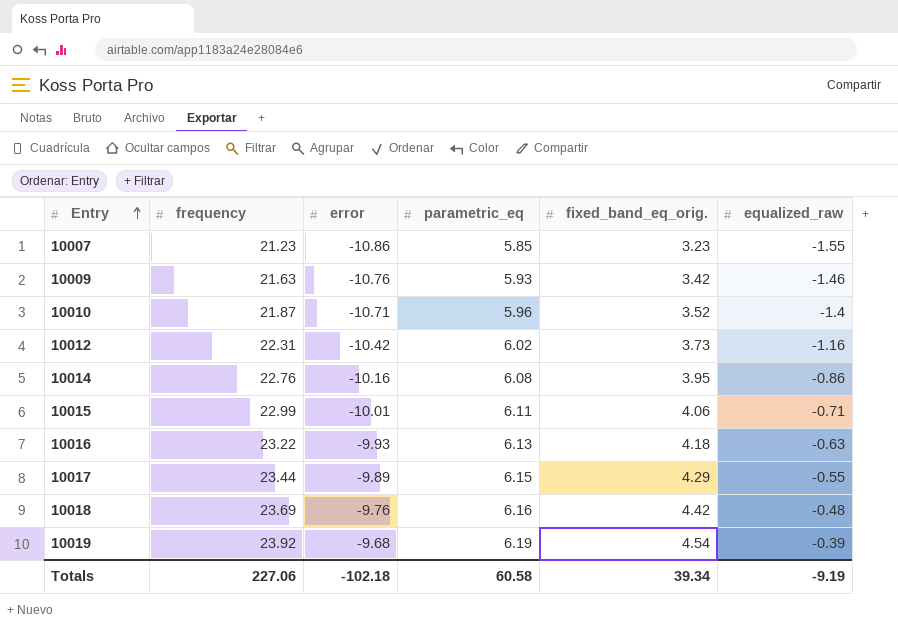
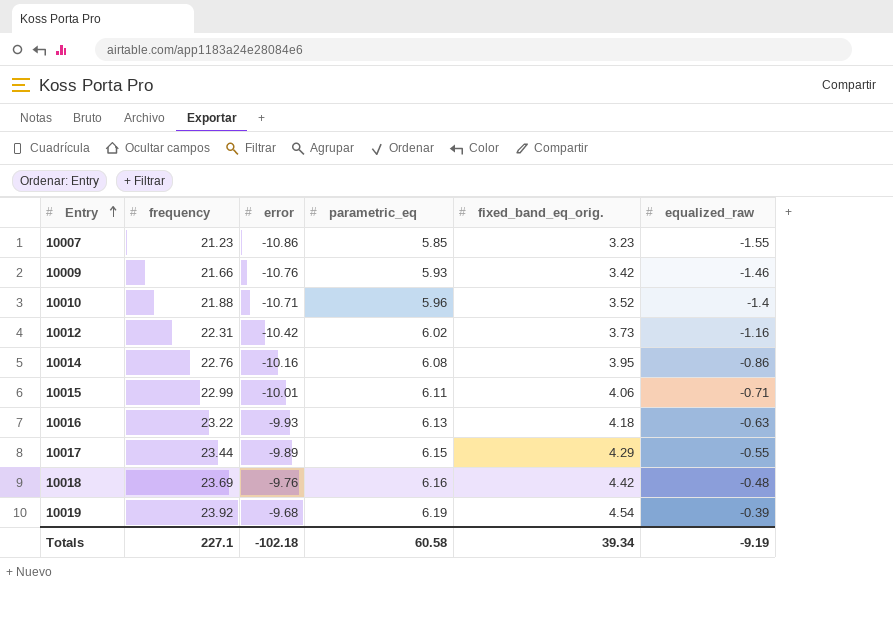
10009 | frequency: 21.63 -> 21.66
10010 | frequency: 21.87 -> 21.88
Totals | frequency: 227.06 -> 227.1

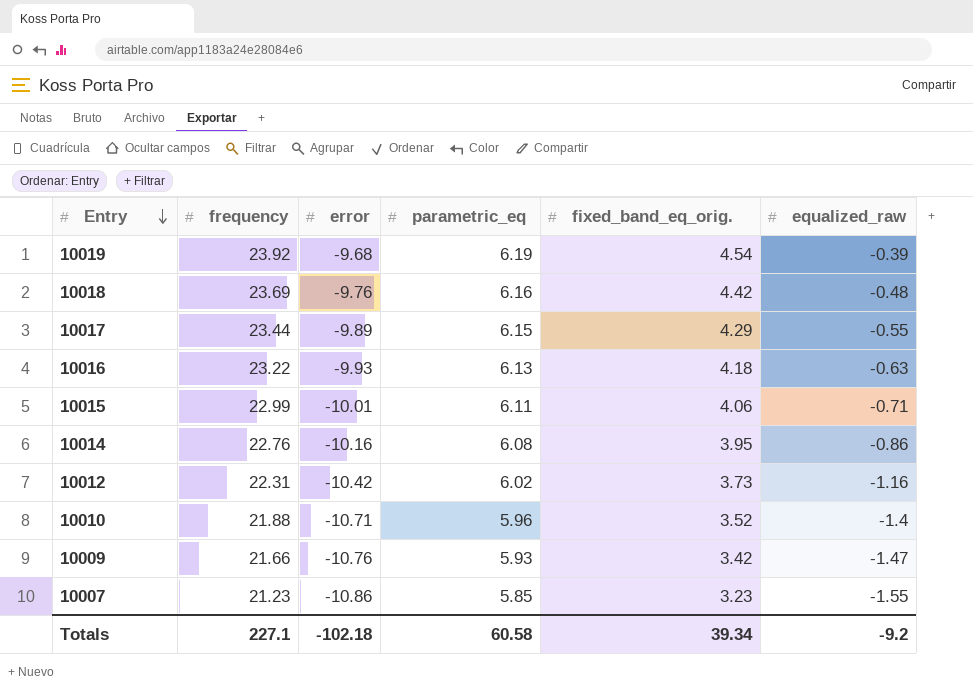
row order: Entry ascending -> Entry descending
10009 | equalized_raw: -1.46 -> -1.47
Totals | equalized_raw: -9.19 -> -9.2

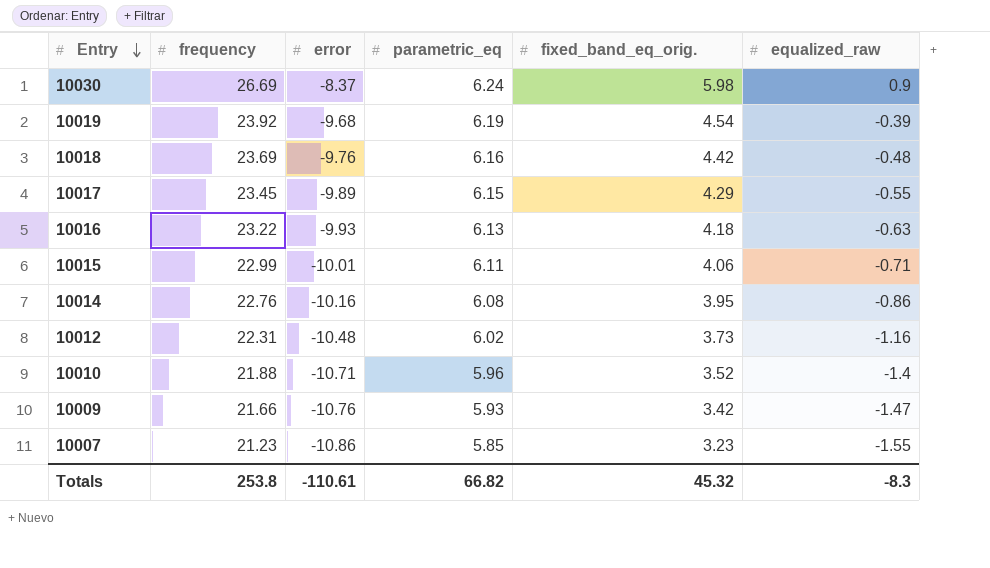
row 10030: none -> 26.69 | -8.37 | 6.24 | 5.98 | 0.9
10017 | frequency: 23.44 -> 23.45
10012 | error: -10.42 -> -10.48
Totals | frequency: 227.1 -> 253.8
Totals | error: -102.18 -> -110.61
Totals | parametric_eq: 60.58 -> 66.82
Totals | fixed_band_eq_orig.: 39.34 -> 45.32
Totals | equalized_raw: -9.2 -> -8.3

